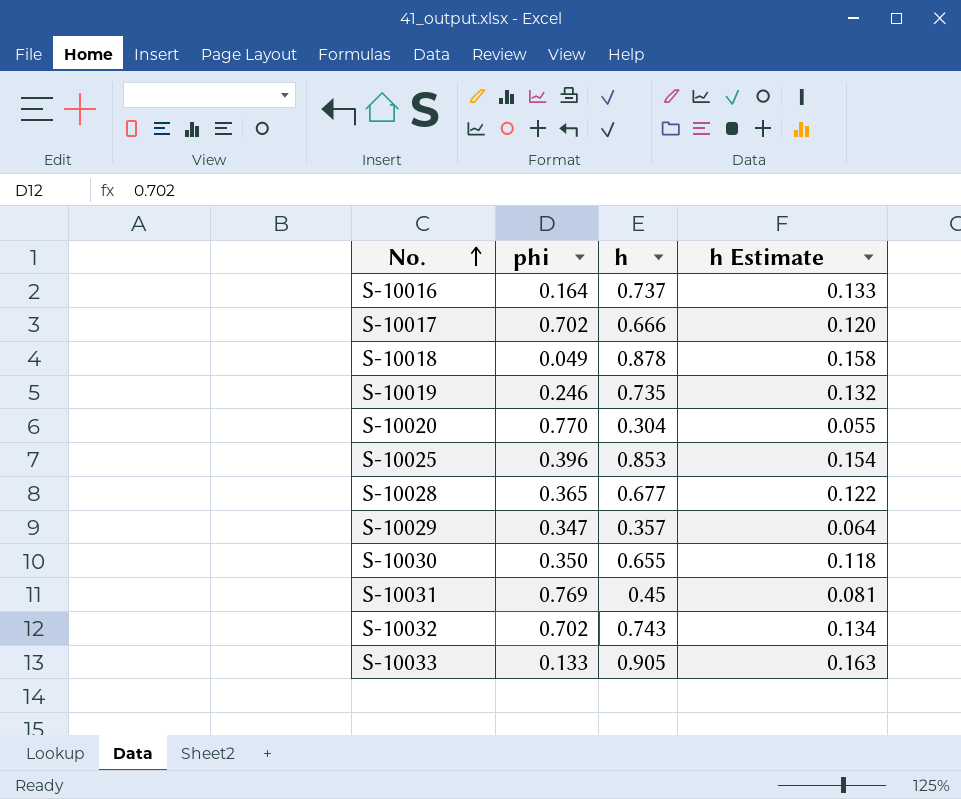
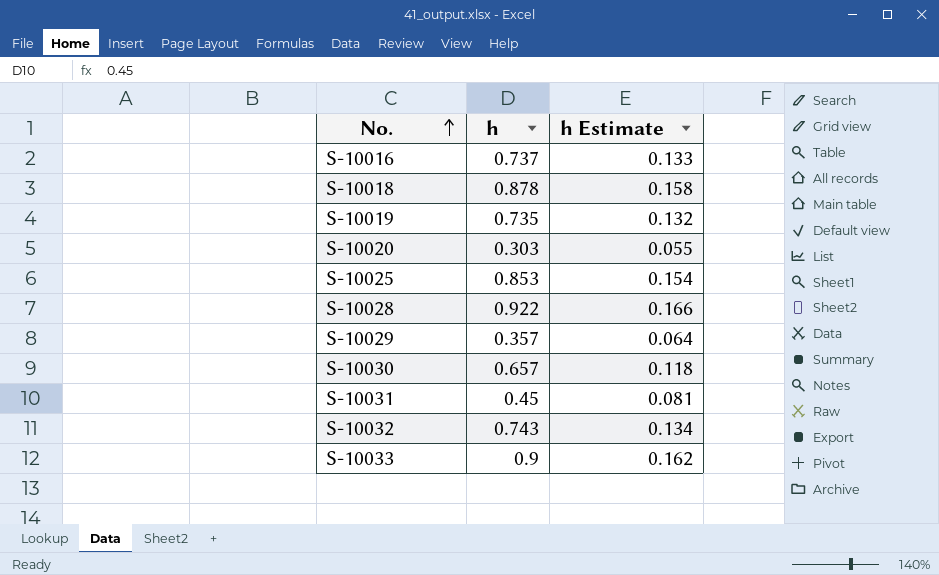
column phi | position: 2 -> none
row S-10017: 0.702 | 0.666 | 0.120 -> none
S-10020 | h: 0.304 -> 0.303
S-10028 | h: 0.677 -> 0.922
S-10028 | h Estimate: 0.122 -> 0.166
S-10030 | h: 0.655 -> 0.657
S-10033 | h: 0.905 -> 0.9
S-10033 | h Estimate: 0.163 -> 0.162

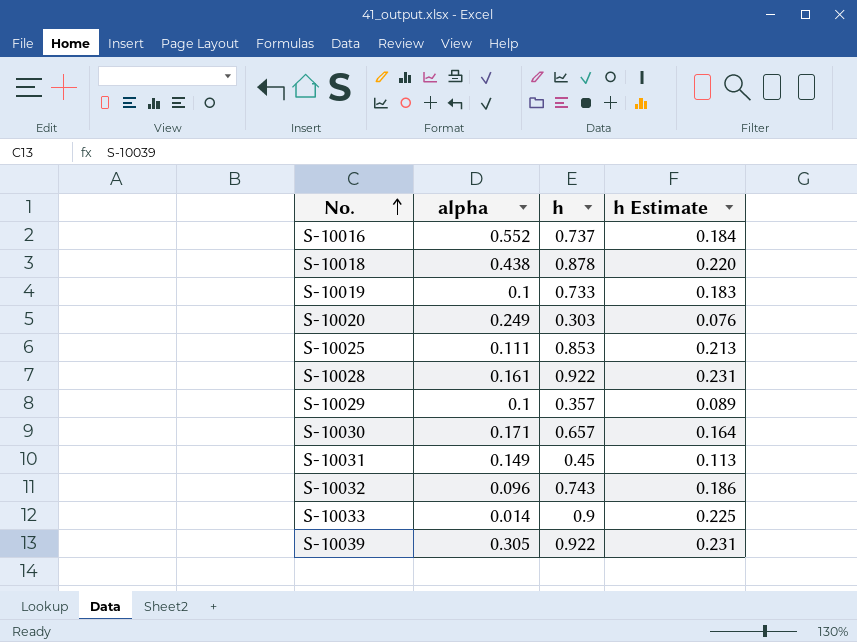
column alpha | position: none -> 2
column h Estimate | formula: [h] * 0.18 -> [h] * 0.25
S-10019 | h: 0.735 -> 0.733
row S-10039: none -> 0.305 | 0.922 | 0.231

